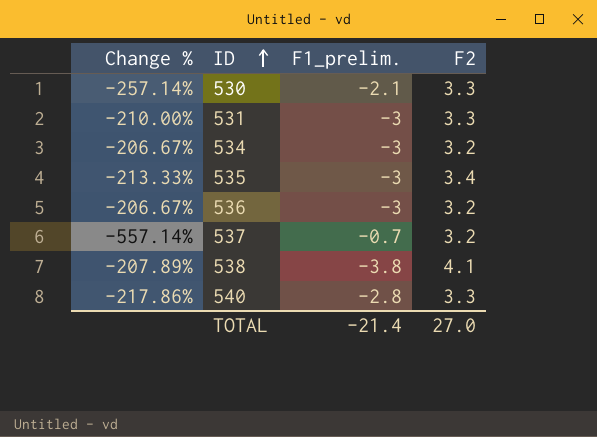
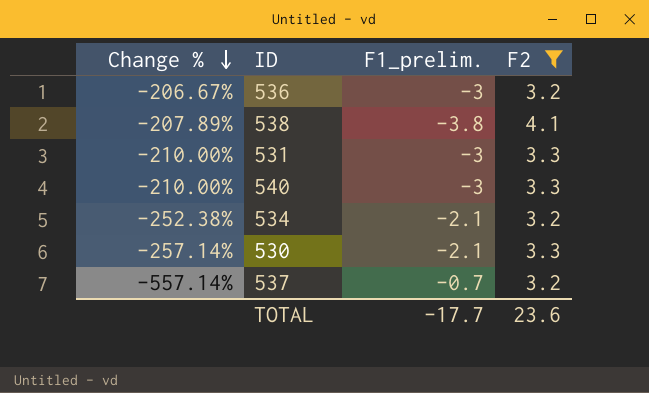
filter: none -> F2 != 3.4
row order: ID ascending -> Change % descending
540 | Change %: -217.86% -> -210.00%
540 | F1_prelim.: -2.8 -> -3
534 | Change %: -206.67% -> -252.38%
534 | F1_prelim.: -3 -> -2.1
TOTAL | F1_prelim.: -21.4 -> -17.7
TOTAL | F2: 27.0 -> 23.6

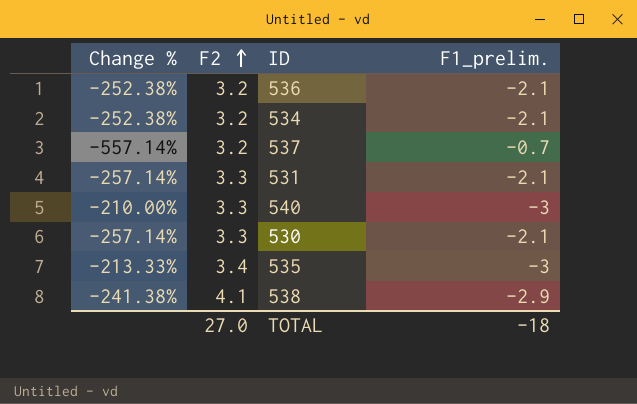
filter: F2 != 3.4 -> none
row order: Change % descending -> F2 ascending
column F2 | position: 4 -> 2
536 | Change %: -206.67% -> -252.38%
536 | F1_prelim.: -3 -> -2.1
531 | Change %: -210.00% -> -257.14%
531 | F1_prelim.: -3 -> -2.1
538 | Change %: -207.89% -> -241.38%
538 | F1_prelim.: -3.8 -> -2.9
TOTAL | F2: 23.6 -> 27.0
TOTAL | F1_prelim.: -17.7 -> -18

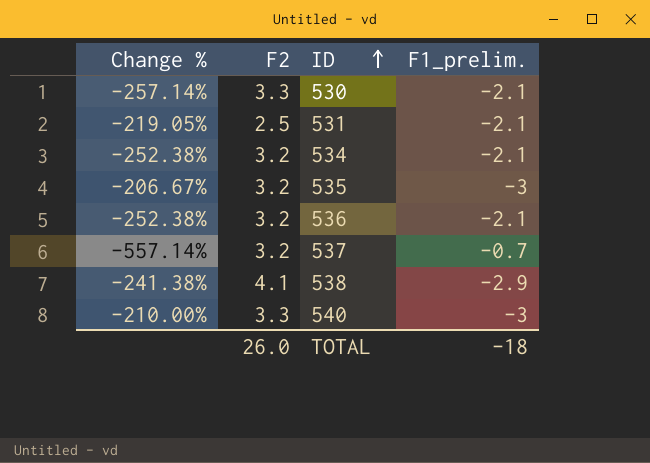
row order: F2 ascending -> ID ascending
531 | Change %: -257.14% -> -219.05%
531 | F2: 3.3 -> 2.5
535 | Change %: -213.33% -> -206.67%
535 | F2: 3.4 -> 3.2
TOTAL | F2: 27.0 -> 26.0

